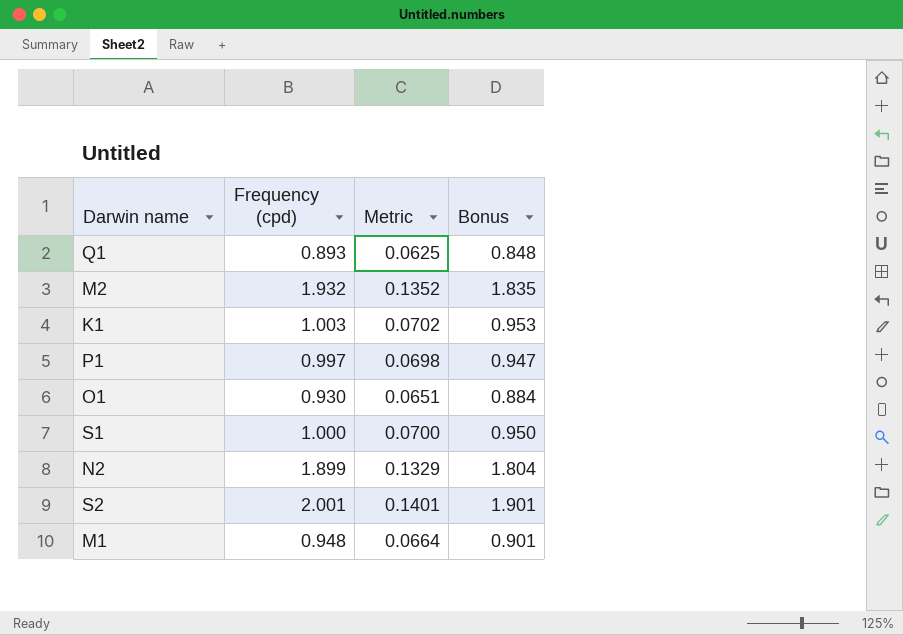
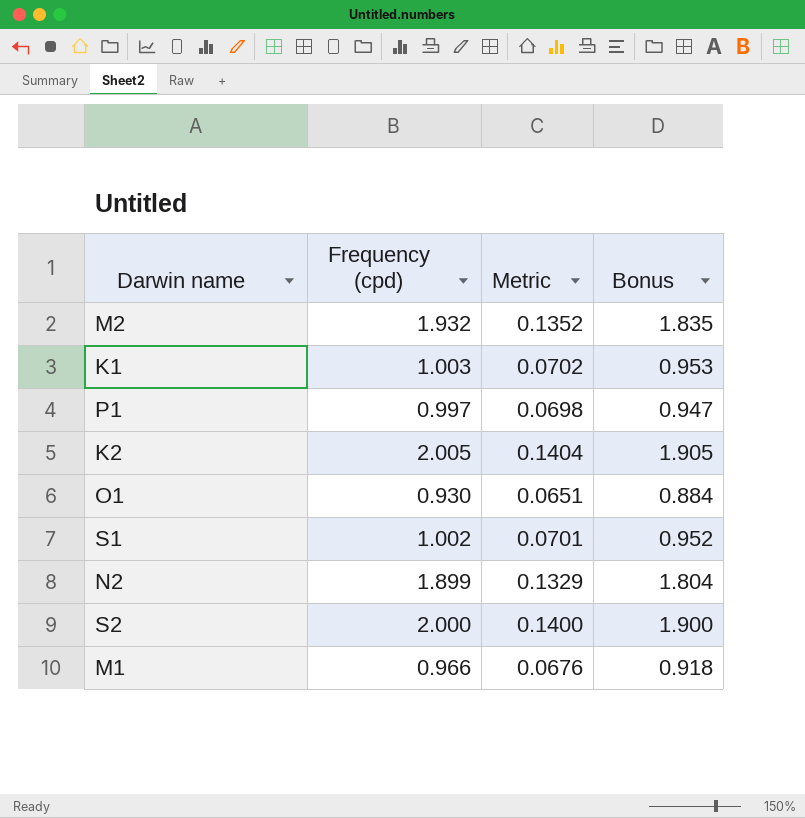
row Q1: 0.893 | 0.0625 | 0.848 -> none
row K2: none -> 2.005 | 0.1404 | 1.905
S1 | Frequency (cpd): 1.000 -> 1.002
S1 | Metric: 0.0700 -> 0.0701
S1 | Bonus: 0.950 -> 0.952
S2 | Frequency (cpd): 2.001 -> 2.000
S2 | Metric: 0.1401 -> 0.1400
S2 | Bonus: 1.901 -> 1.900
M1 | Frequency (cpd): 0.948 -> 0.966
M1 | Metric: 0.0664 -> 0.0676
M1 | Bonus: 0.901 -> 0.918

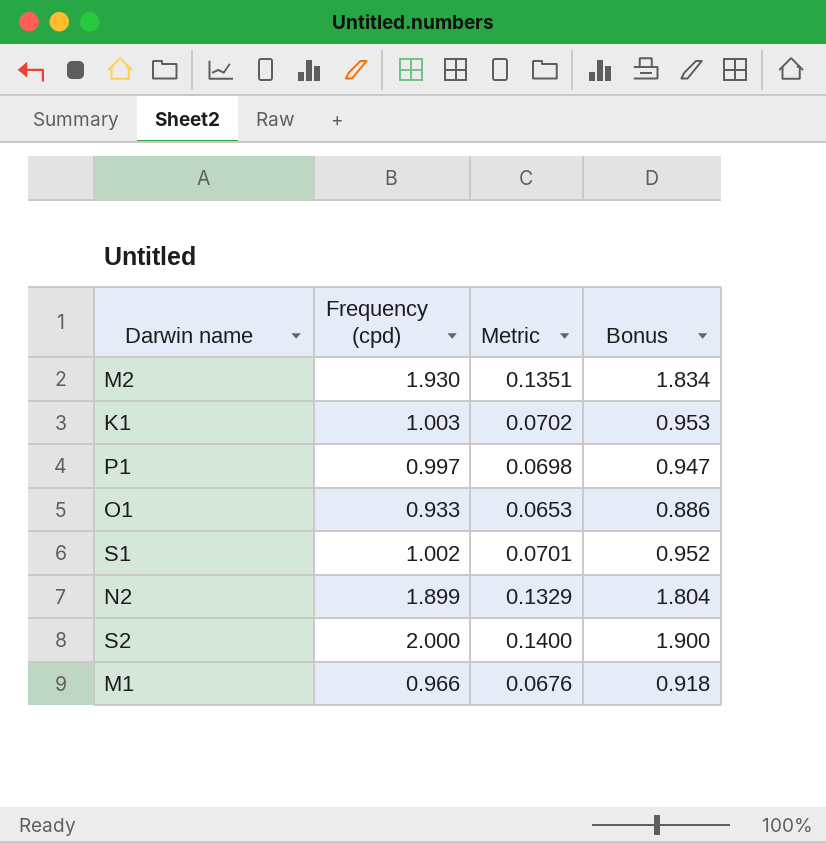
row K2: 2.005 | 0.1404 | 1.905 -> none
M2 | Frequency (cpd): 1.932 -> 1.930
M2 | Metric: 0.1352 -> 0.1351
M2 | Bonus: 1.835 -> 1.834
O1 | Frequency (cpd): 0.930 -> 0.933
O1 | Metric: 0.0651 -> 0.0653
O1 | Bonus: 0.884 -> 0.886

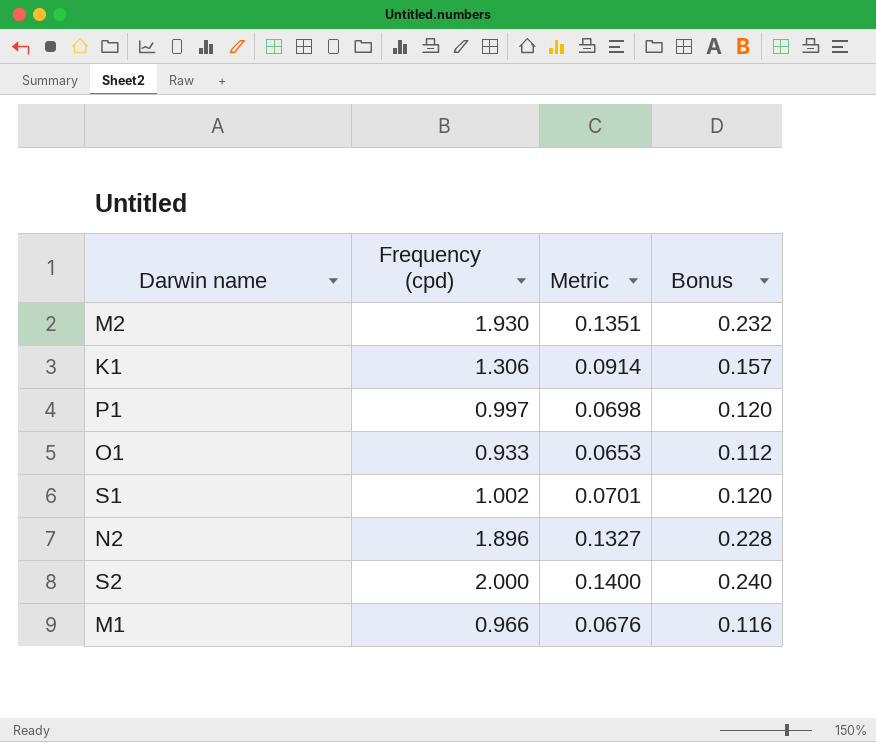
column Bonus | formula: [Frequency (cpd)] * 0.95 -> [Frequency (cpd)] * 0.12
K1 | Frequency (cpd): 1.003 -> 1.306
K1 | Metric: 0.0702 -> 0.0914
N2 | Frequency (cpd): 1.899 -> 1.896
N2 | Metric: 0.1329 -> 0.1327

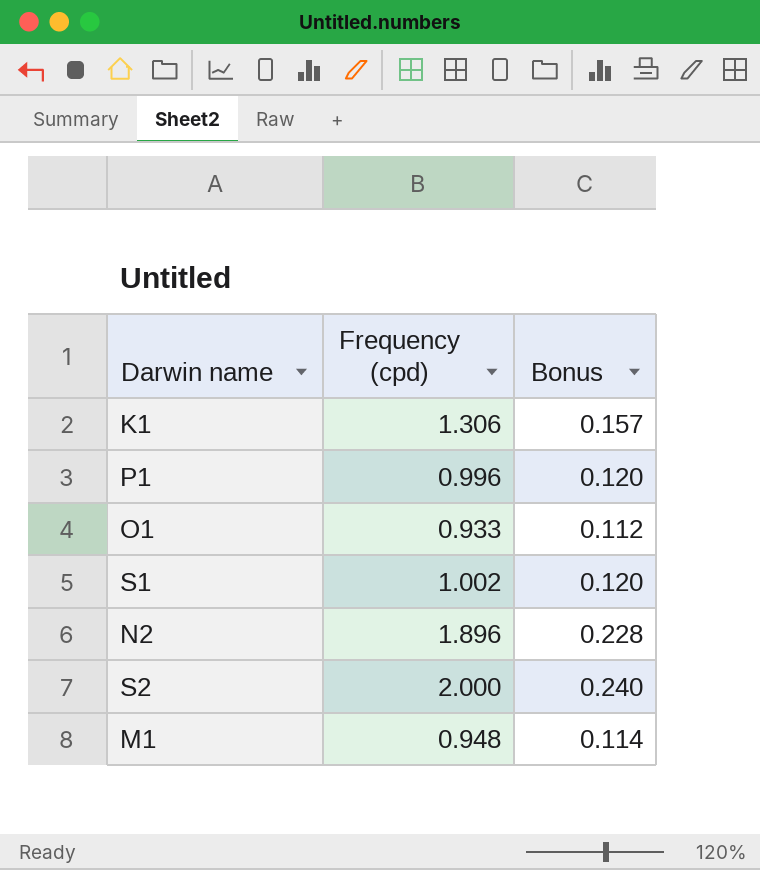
column Metric | formula: [Frequency (cpd)] * 0.07 -> none
row M2: 1.930 | 0.1351 | 0.232 -> none
P1 | Frequency (cpd): 0.997 -> 0.996
M1 | Frequency (cpd): 0.966 -> 0.948
M1 | Bonus: 0.116 -> 0.114

